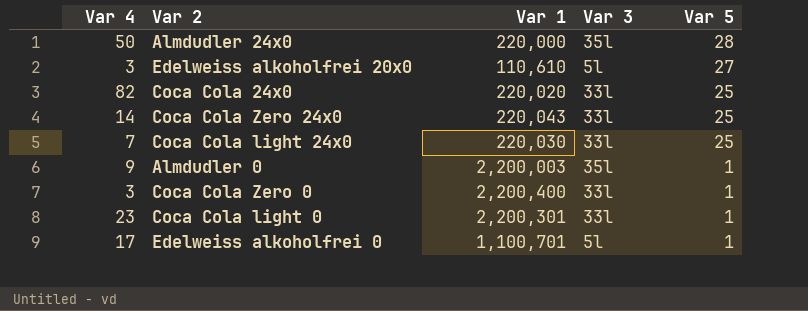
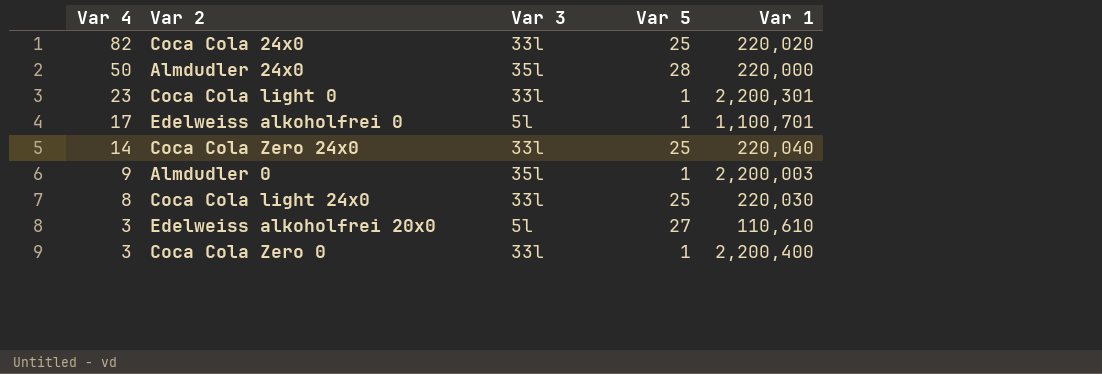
row order: Var 5 descending -> Var 4 descending
column Var 1 | position: 3 -> 5
Coca Cola Zero 24x0 | Var 1: 220,043 -> 220,040
Coca Cola light 24x0 | Var 4: 7 -> 8

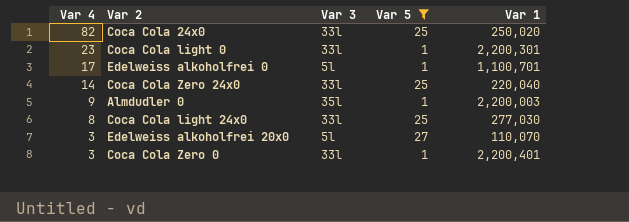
filter: none -> Var 5 != 28
Coca Cola 24x0 | Var 1: 220,020 -> 250,020
Coca Cola light 24x0 | Var 1: 220,030 -> 277,030
Edelweiss alkoholfrei 20x0 | Var 1: 110,610 -> 110,070
Coca Cola Zero 0 | Var 1: 2,200,400 -> 2,200,401

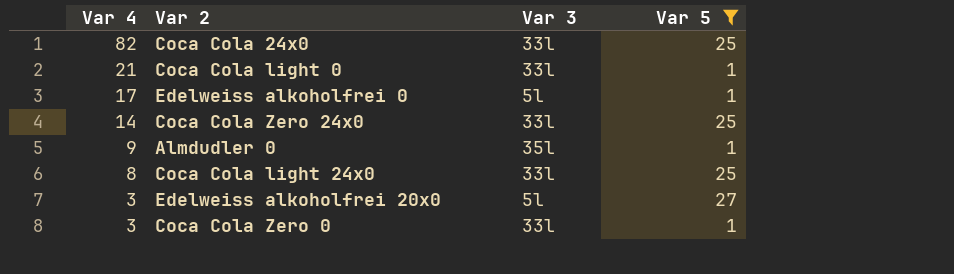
column Var 1 | position: 5 -> none
Coca Cola light 0 | Var 4: 23 -> 21

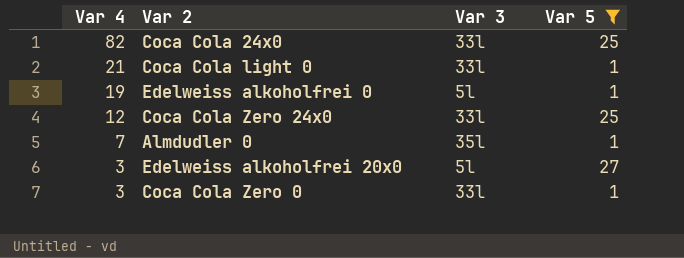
row Coca Cola light 24x0: 8 | 33l | 25 -> none
Edelweiss alkoholfrei 0 | Var 4: 17 -> 19
Coca Cola Zero 24x0 | Var 4: 14 -> 12
Almdudler 0 | Var 4: 9 -> 7

